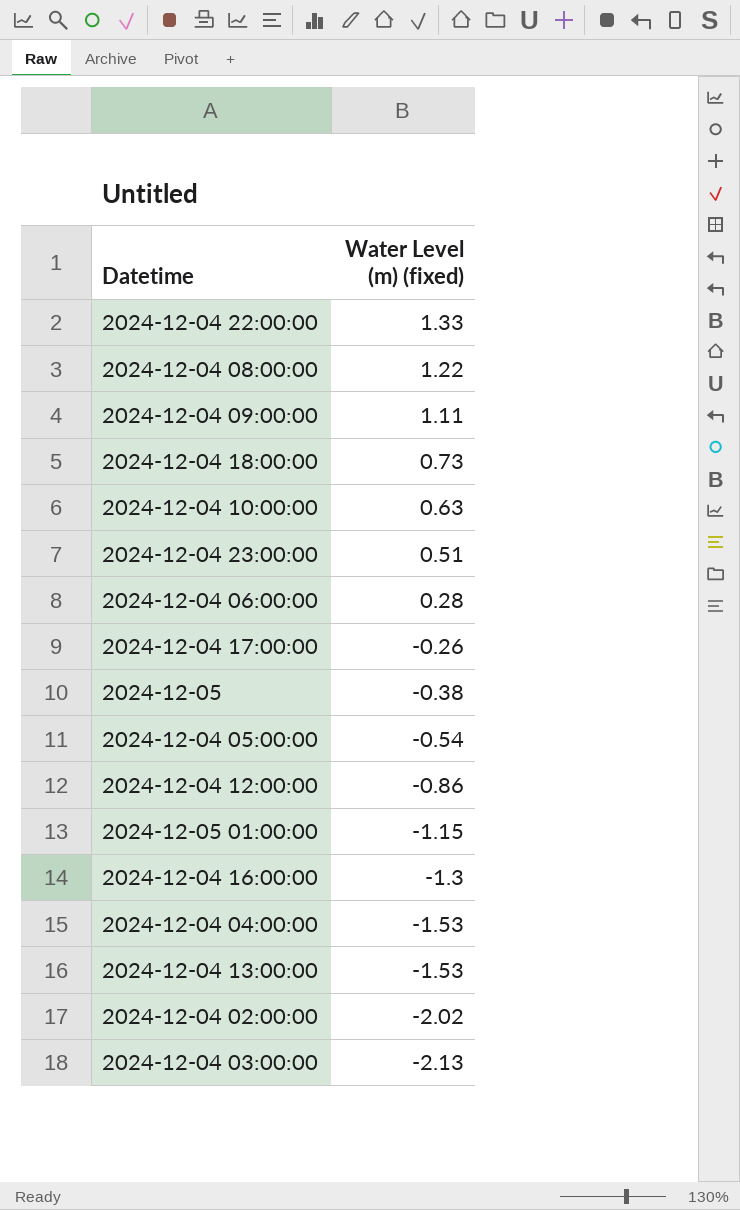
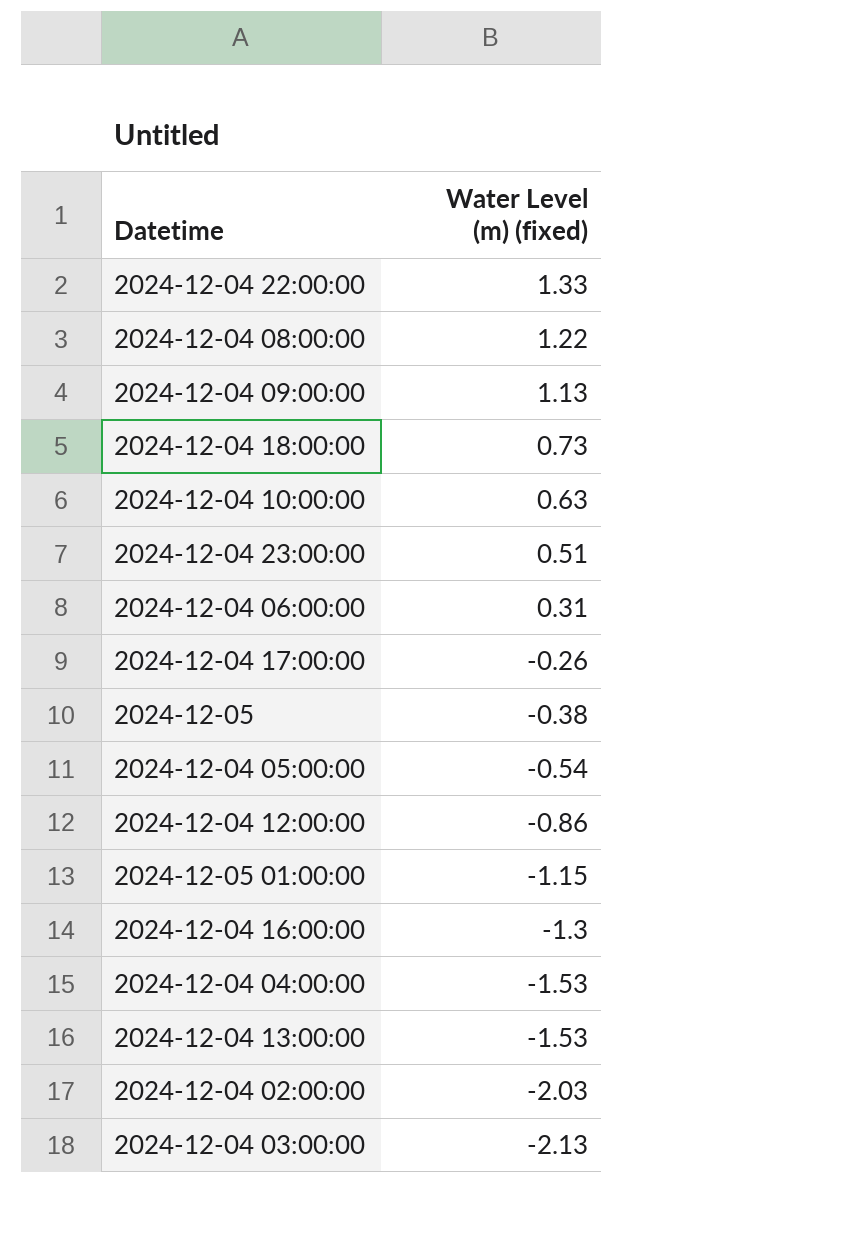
2024-12-04 09:00:00 | Water Level (m) (fixed): 1.11 -> 1.13
2024-12-04 06:00:00 | Water Level (m) (fixed): 0.28 -> 0.31
2024-12-04 02:00:00 | Water Level (m) (fixed): -2.02 -> -2.03

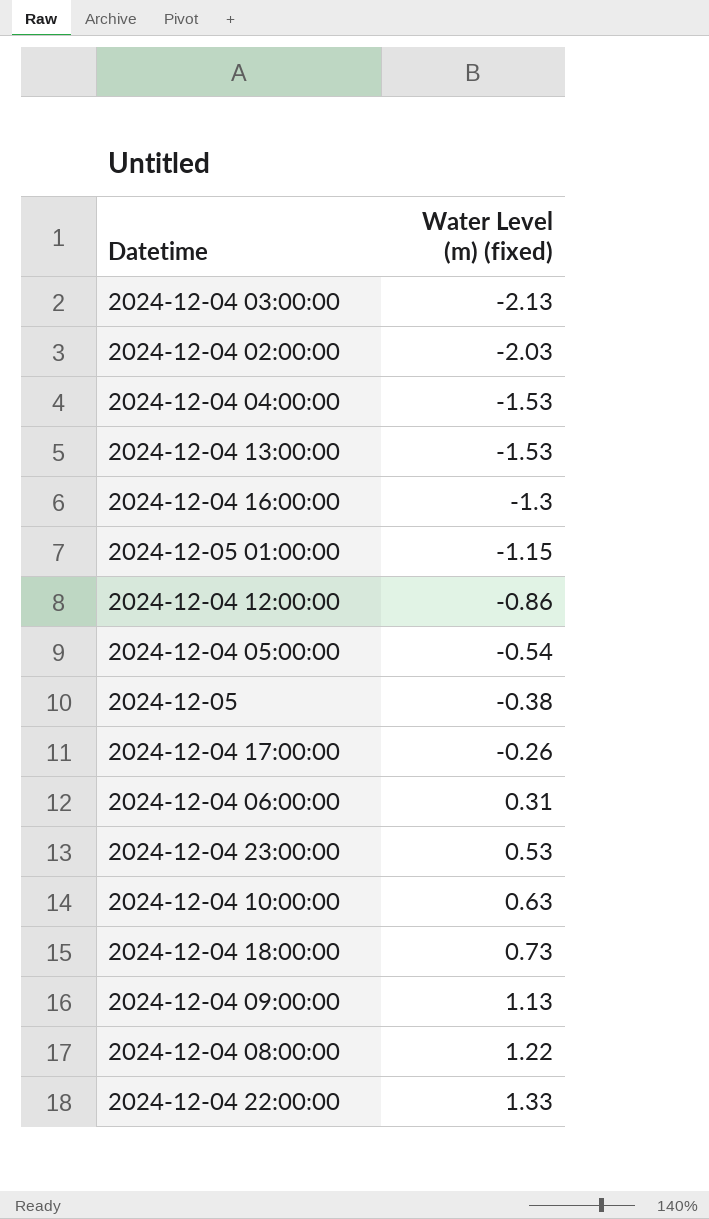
row order: Water Level (m) (fixed) descending -> Water Level (m) (fixed) ascending
2024-12-04 23:00:00 | Water Level (m) (fixed): 0.51 -> 0.53

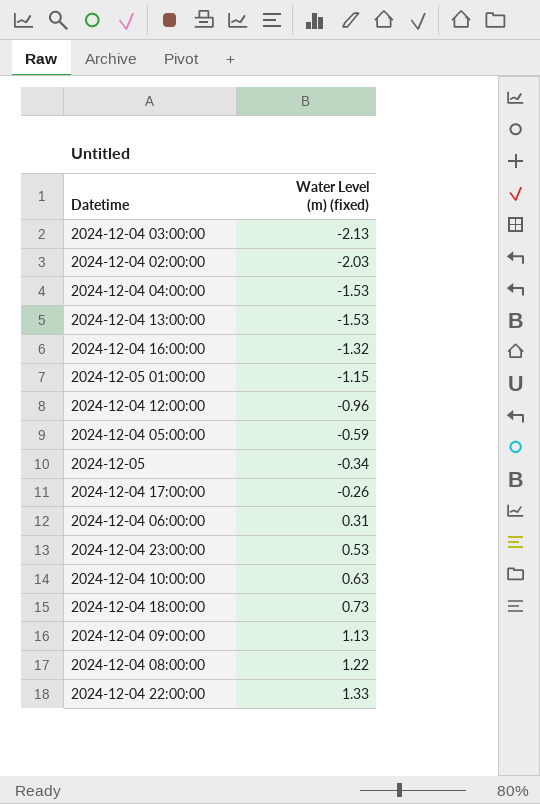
2024-12-04 16:00:00 | Water Level (m) (fixed): -1.3 -> -1.32
2024-12-04 12:00:00 | Water Level (m) (fixed): -0.86 -> -0.96
2024-12-04 05:00:00 | Water Level (m) (fixed): -0.54 -> -0.59
2024-12-05 | Water Level (m) (fixed): -0.38 -> -0.34

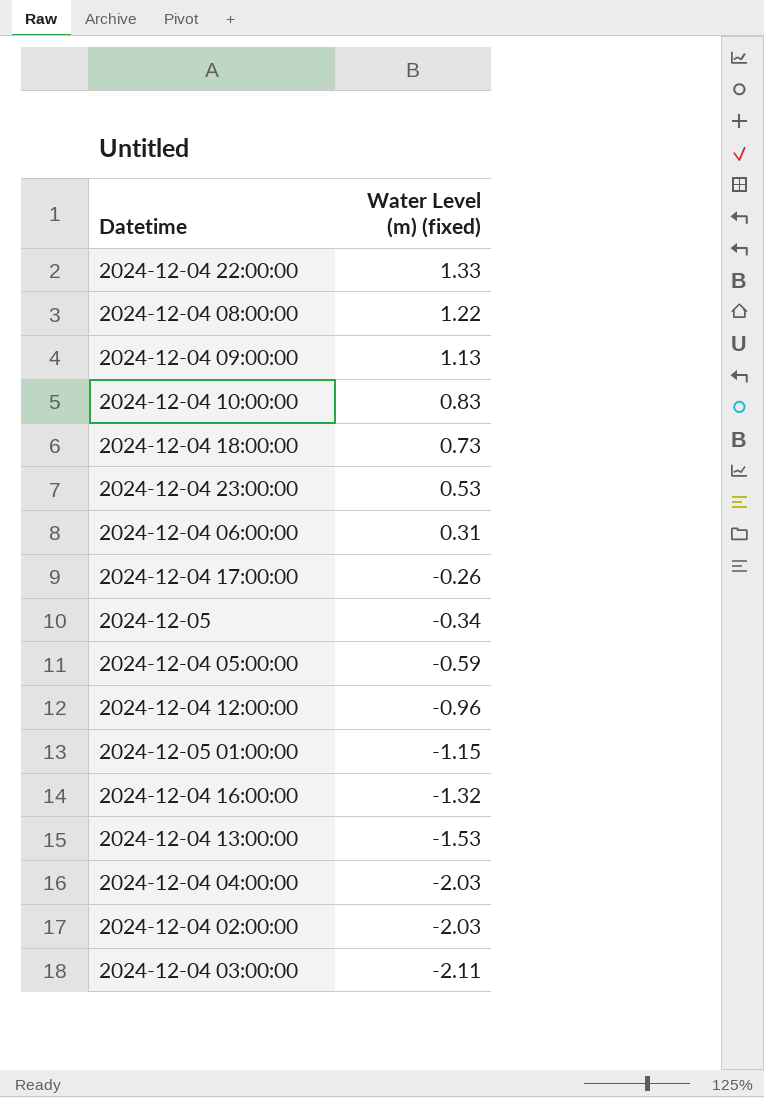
row order: Water Level (m) (fixed) ascending -> Water Level (m) (fixed) descending
2024-12-04 10:00:00 | Water Level (m) (fixed): 0.63 -> 0.83
2024-12-04 04:00:00 | Water Level (m) (fixed): -1.53 -> -2.03
2024-12-04 03:00:00 | Water Level (m) (fixed): -2.13 -> -2.11

